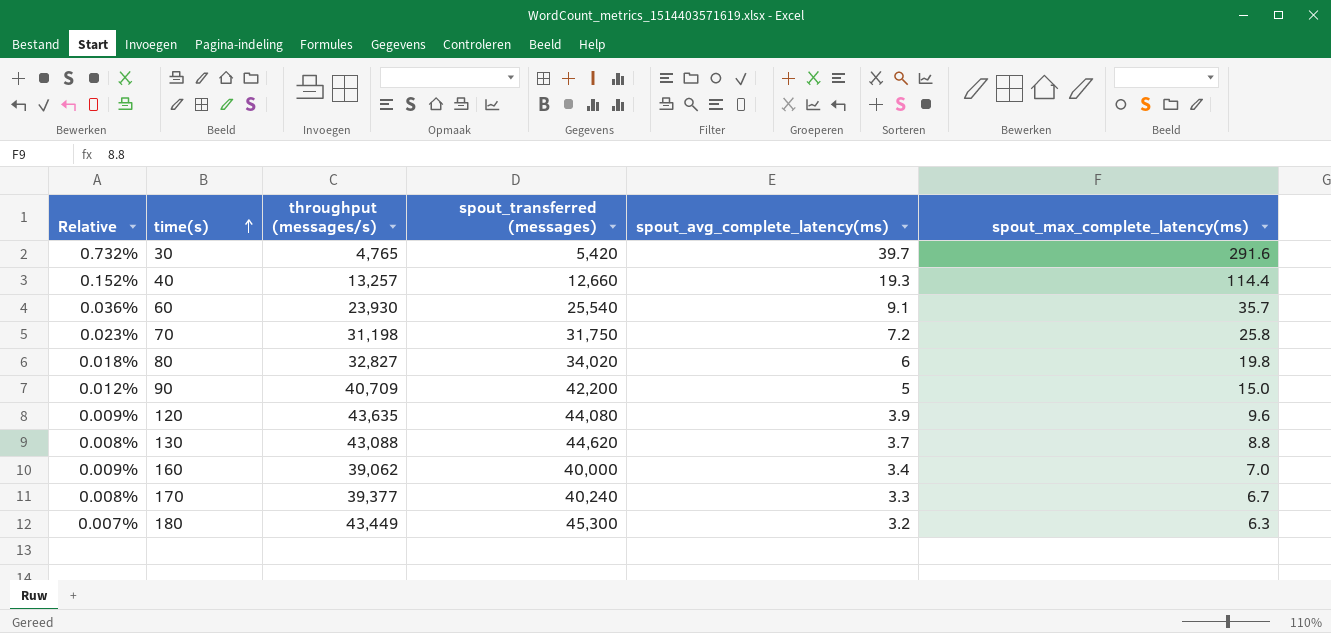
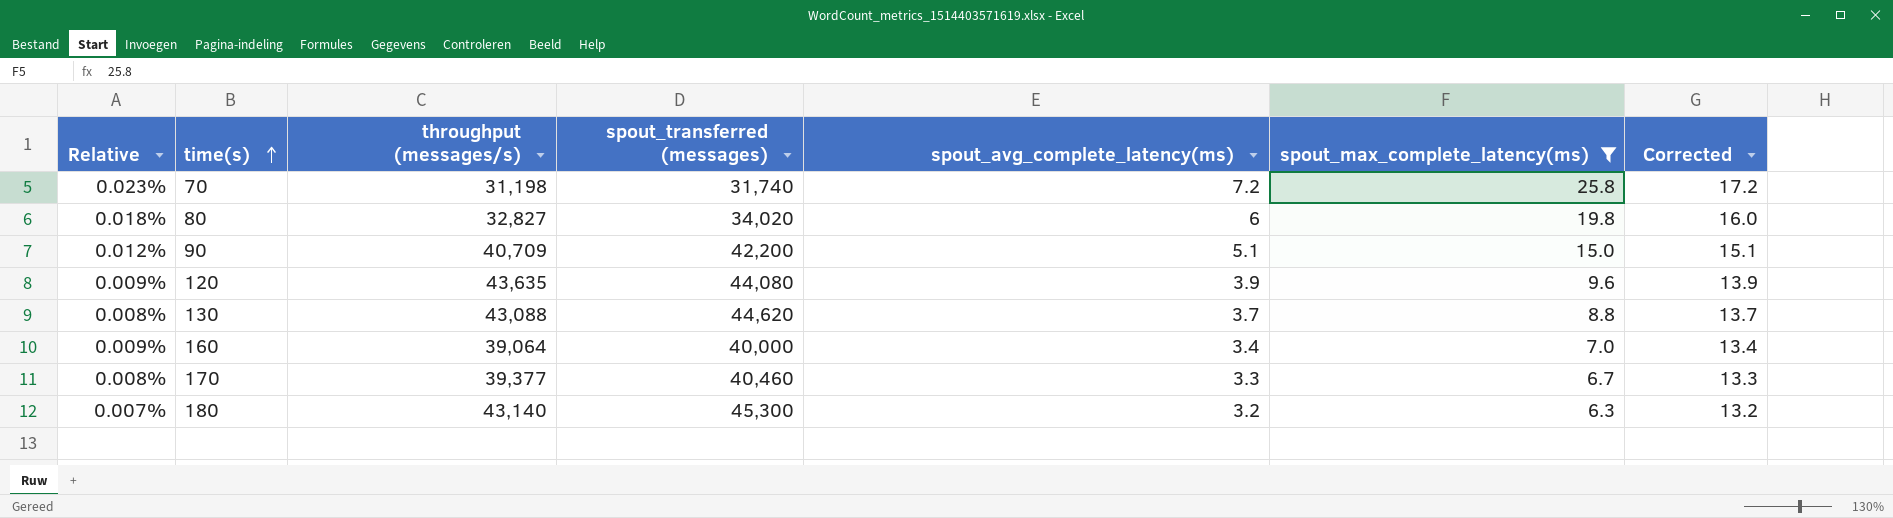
filter: none -> spout_max_complete_latency(ms) <= 25.8
column Corrected | formula: none -> [spout_avg_complete_latency(ms)] + 10
70 | spout_transferred (messages): 31,750 -> 31,740
90 | spout_avg_complete_latency(ms): 5 -> 5.1
160 | throughput (messages/s): 39,062 -> 39,064
170 | spout_transferred (messages): 40,240 -> 40,460
180 | throughput (messages/s): 43,449 -> 43,140

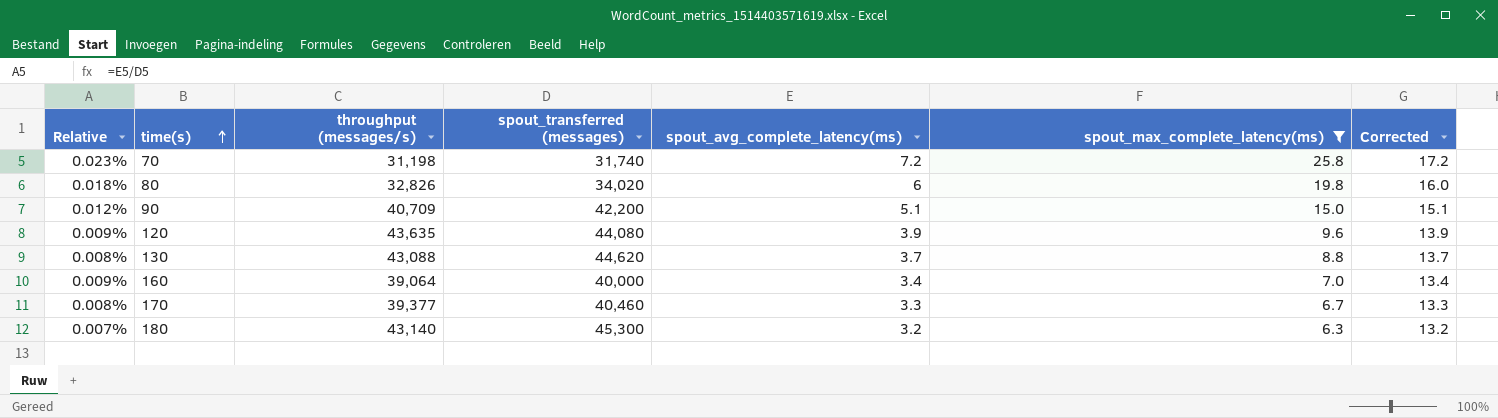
80 | throughput (messages/s): 32,827 -> 32,826

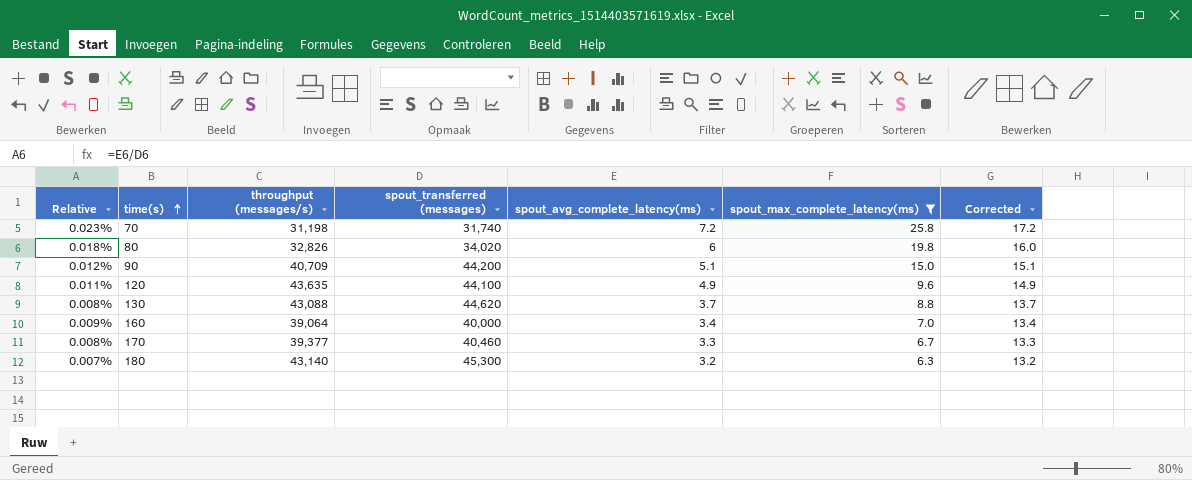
90 | spout_transferred (messages): 42,200 -> 44,200
120 | Relative: 0.009% -> 0.011%
120 | spout_transferred (messages): 44,080 -> 44,100
120 | spout_avg_complete_latency(ms): 3.9 -> 4.9
120 | Corrected: 13.9 -> 14.9

